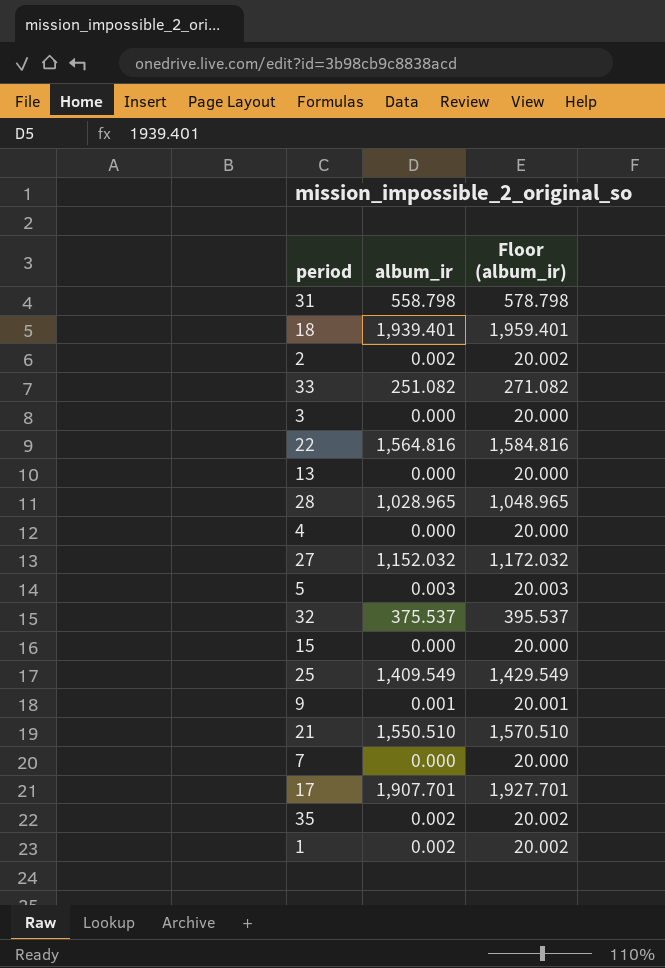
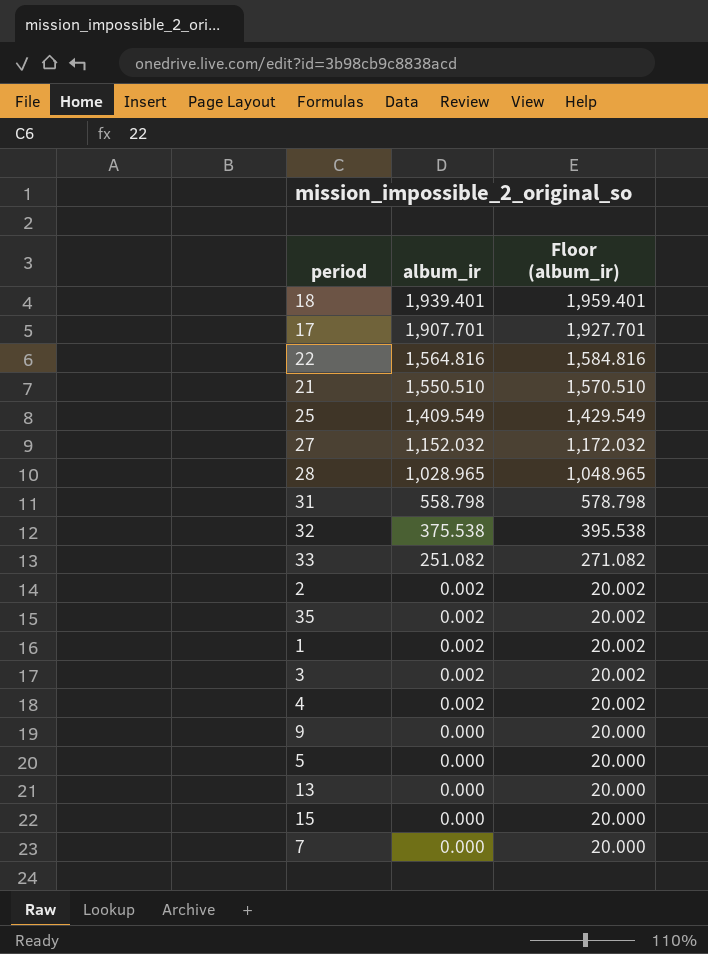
row order: none -> album_ir descending
32 | album_ir: 375.537 -> 375.538
32 | Floor (album_ir): 395.537 -> 395.538
3 | album_ir: 0.000 -> 0.002
3 | Floor (album_ir): 20.000 -> 20.002
4 | album_ir: 0.000 -> 0.002
4 | Floor (album_ir): 20.000 -> 20.002
9 | album_ir: 0.001 -> 0.000
9 | Floor (album_ir): 20.001 -> 20.000
5 | album_ir: 0.003 -> 0.000
5 | Floor (album_ir): 20.003 -> 20.000

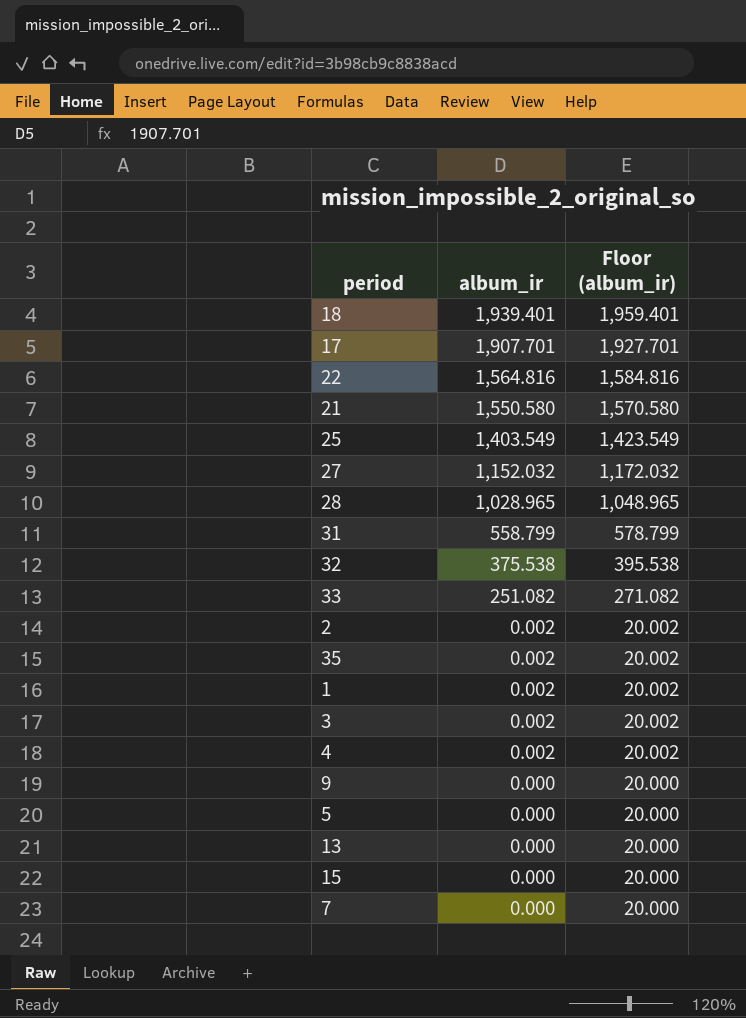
21 | album_ir: 1,550.510 -> 1,550.580
21 | Floor (album_ir): 1,570.510 -> 1,570.580
25 | album_ir: 1,409.549 -> 1,403.549
25 | Floor (album_ir): 1,429.549 -> 1,423.549
31 | album_ir: 558.798 -> 558.799
31 | Floor (album_ir): 578.798 -> 578.799

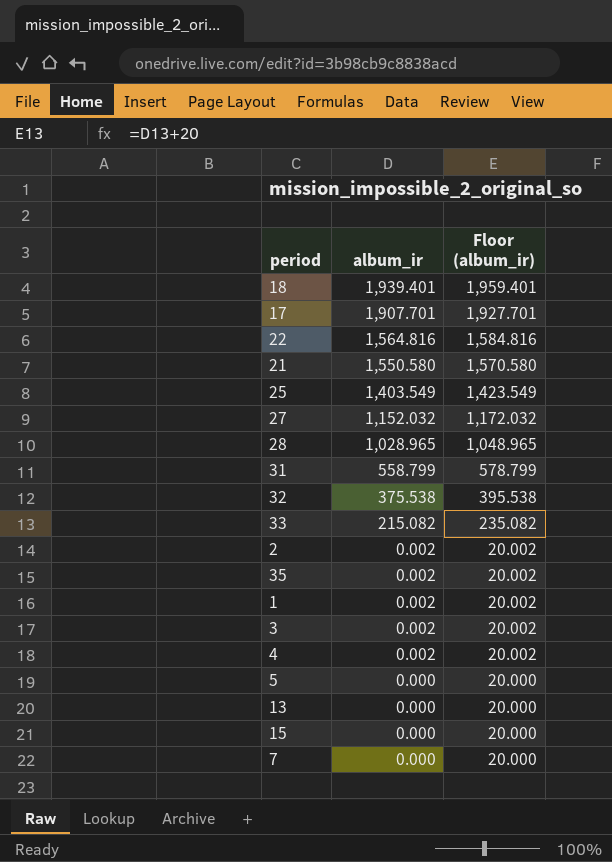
row 9: 0.000 | 20.000 -> none
33 | album_ir: 251.082 -> 215.082
33 | Floor (album_ir): 271.082 -> 235.082

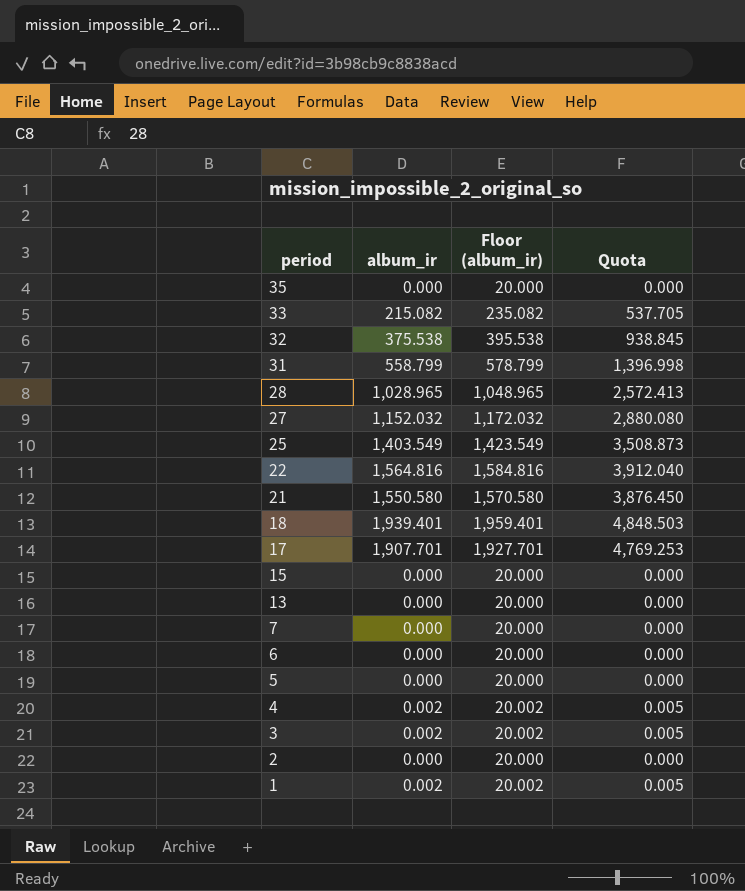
row order: album_ir descending -> period descending
column Quota | formula: none -> [album_ir] * 2.5
35 | album_ir: 0.002 -> 0.000
35 | Floor (album_ir): 20.002 -> 20.000
row 6: none -> 0.000 | 20.000 | 0.000
2 | album_ir: 0.002 -> 0.000
2 | Floor (album_ir): 20.002 -> 20.000

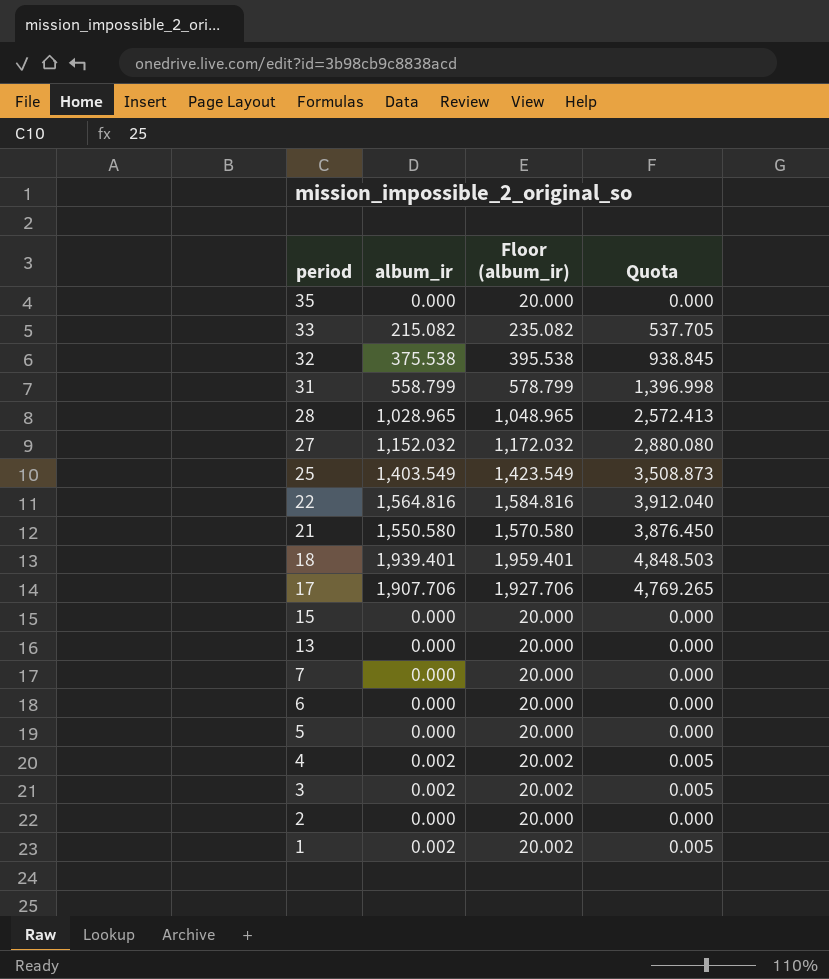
17 | album_ir: 1,907.701 -> 1,907.706
17 | Floor (album_ir): 1,927.701 -> 1,927.706
17 | Quota: 4,769.253 -> 4,769.265

